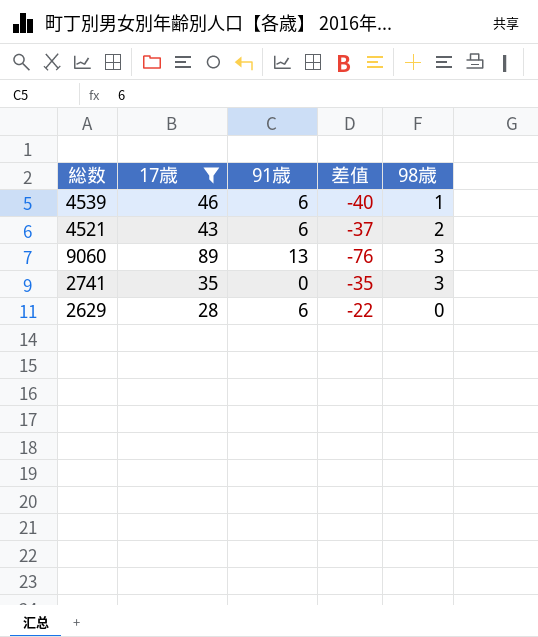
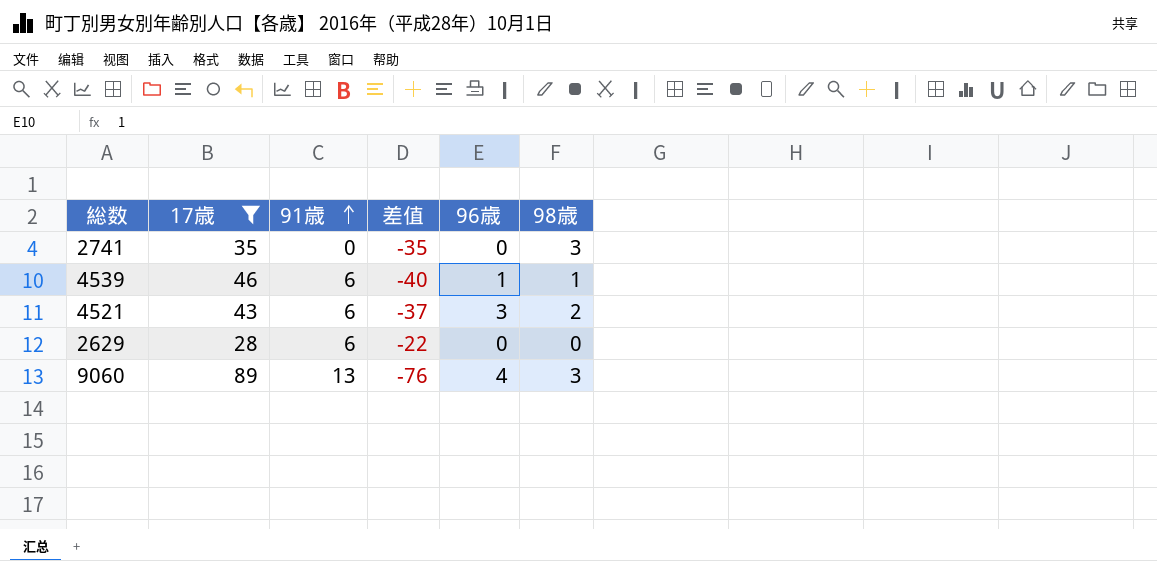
row order: none -> 91歳 ascending
column 96歳 | position: none -> 5

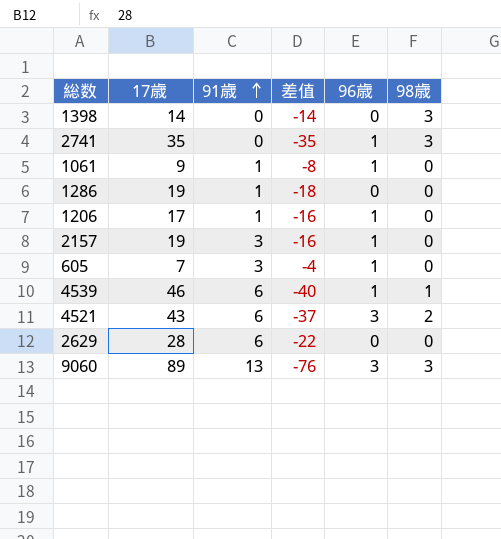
filter: 17歳 >= 28 -> none
2741 | 96歳: 0 -> 1
9060 | 96歳: 4 -> 3

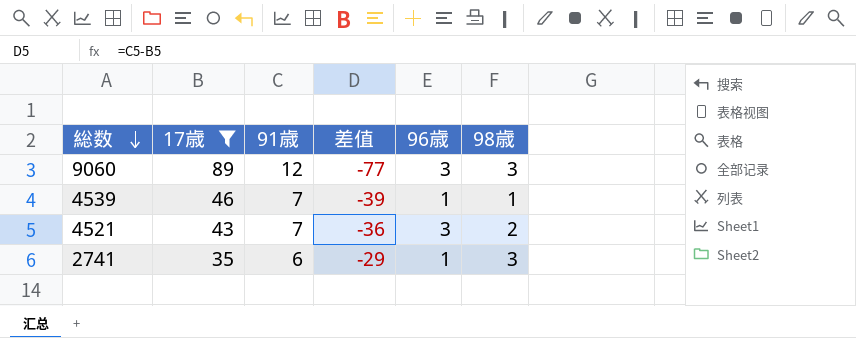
filter: none -> 17歳 >= 35
row order: 91歳 ascending -> 総数 descending
9060 | 91歳: 13 -> 12
9060 | 差值: -76 -> -77
4539 | 91歳: 6 -> 7
4539 | 差值: -40 -> -39
4521 | 91歳: 6 -> 7
4521 | 差值: -37 -> -36
2741 | 91歳: 0 -> 6
2741 | 差值: -35 -> -29

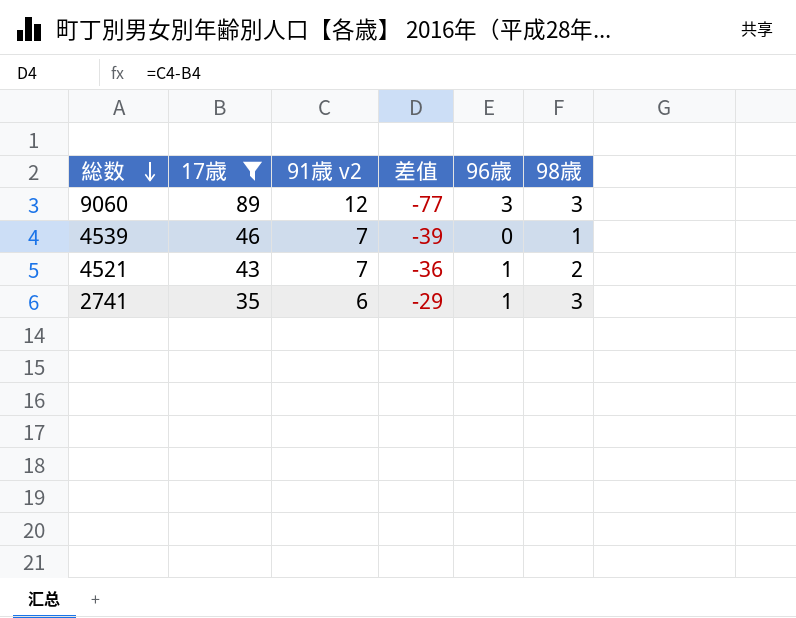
column name: 91歳 -> 91歳 v2
4539 | 96歳: 1 -> 0
4521 | 96歳: 3 -> 1

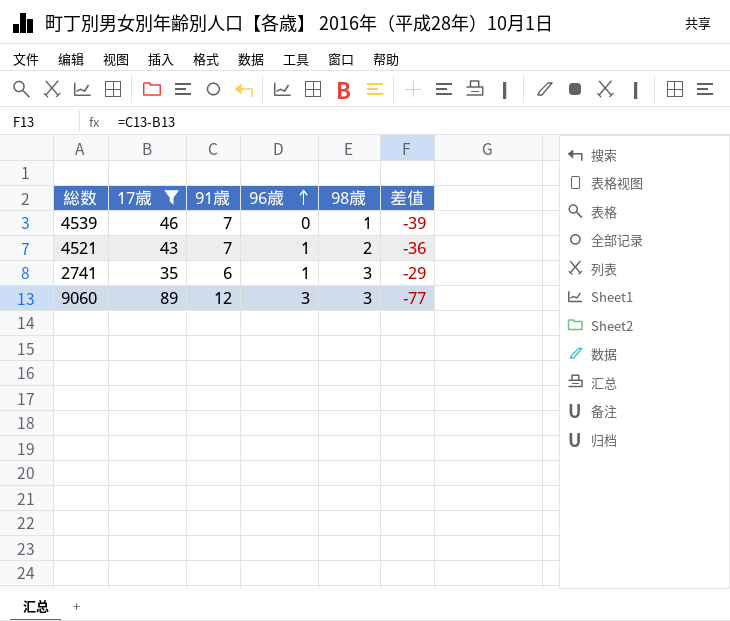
row order: 総数 descending -> 96歳 ascending
column name: 91歳 v2 -> 91歳
column 差值 | position: 4 -> 6

